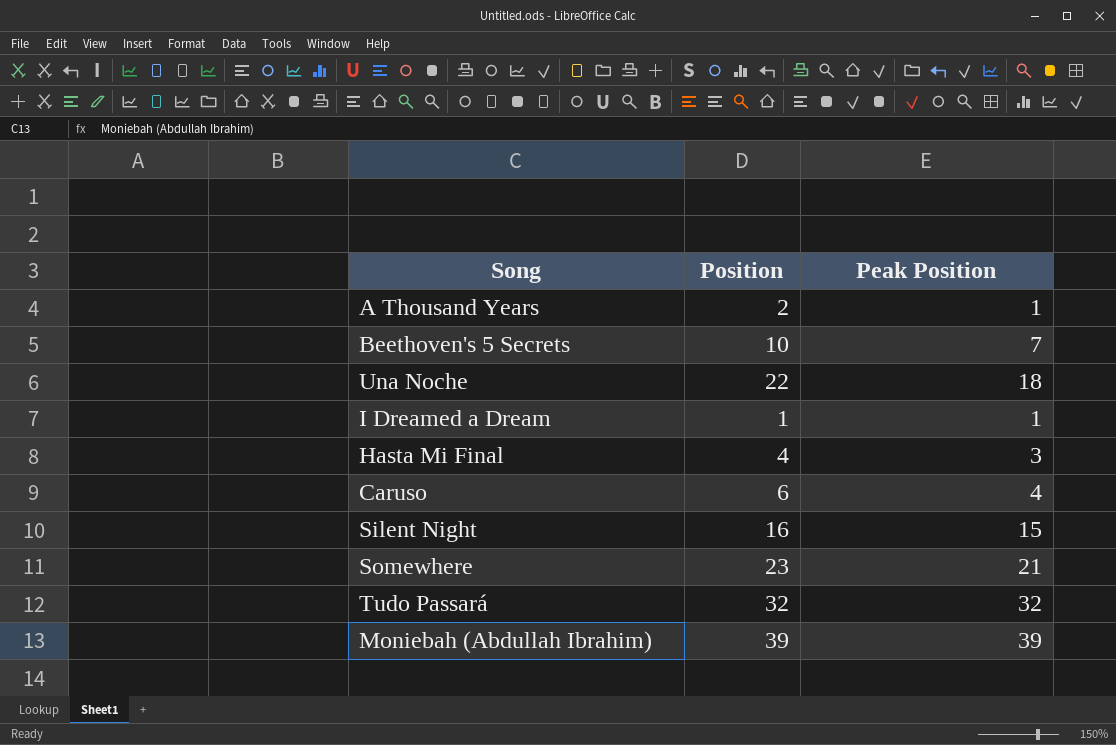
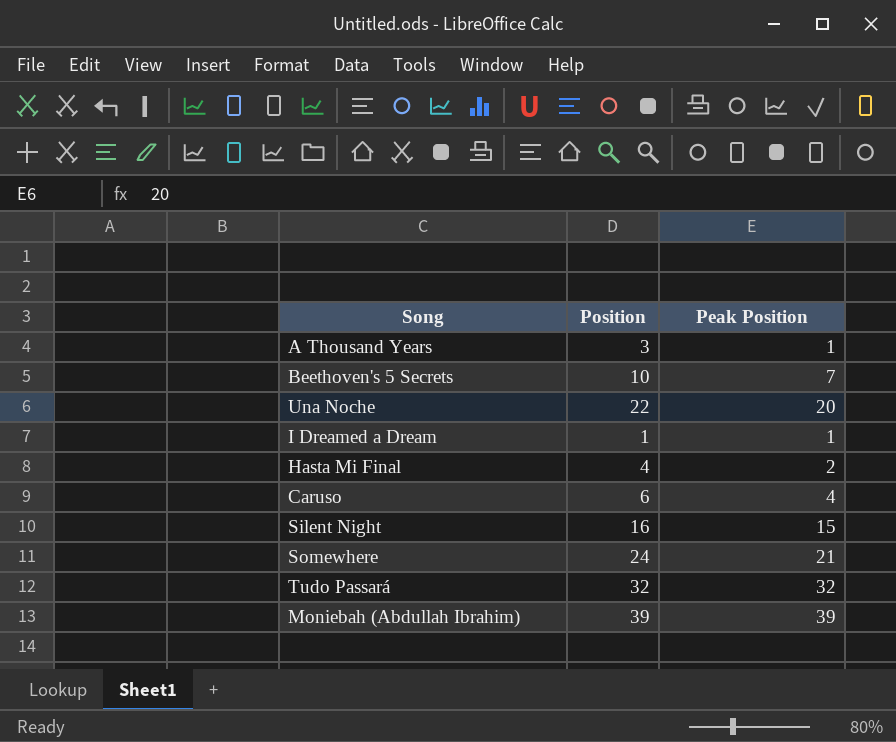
A Thousand Years | Position: 2 -> 3
Una Noche | Peak Position: 18 -> 20
Hasta Mi Final | Peak Position: 3 -> 2
Somewhere | Position: 23 -> 24

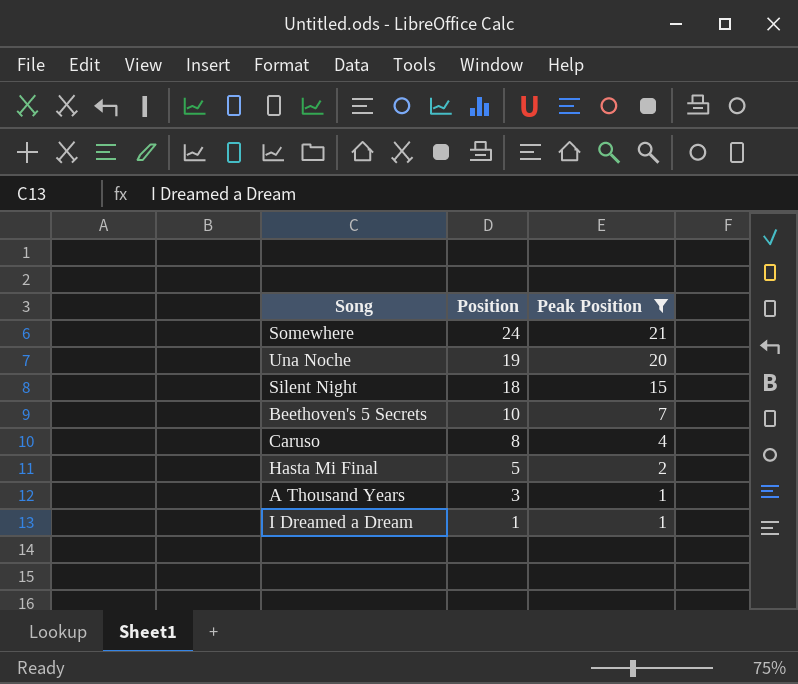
filter: none -> Peak Position <= 21
row order: none -> Position descending
Una Noche | Position: 22 -> 19
Silent Night | Position: 16 -> 18
Caruso | Position: 6 -> 8
Hasta Mi Final | Position: 4 -> 5

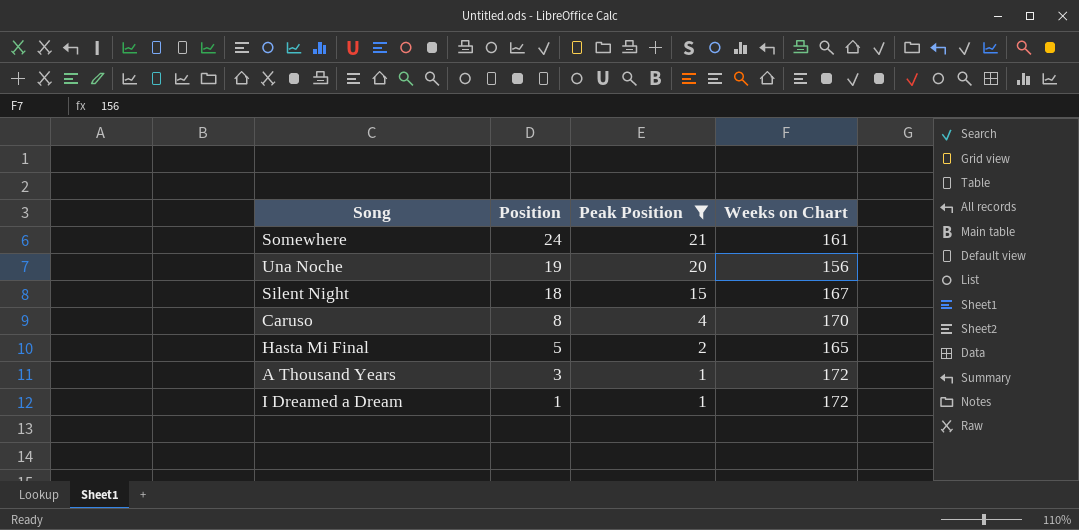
column Weeks on Chart | position: none -> 4
row Beethoven's 5 Secrets: 10 | 7 -> none

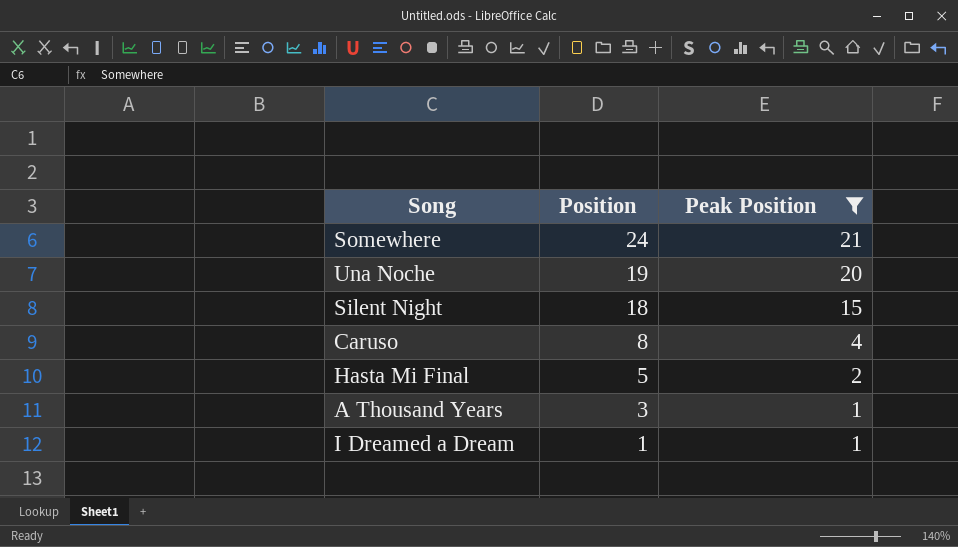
column Weeks on Chart | position: 4 -> none

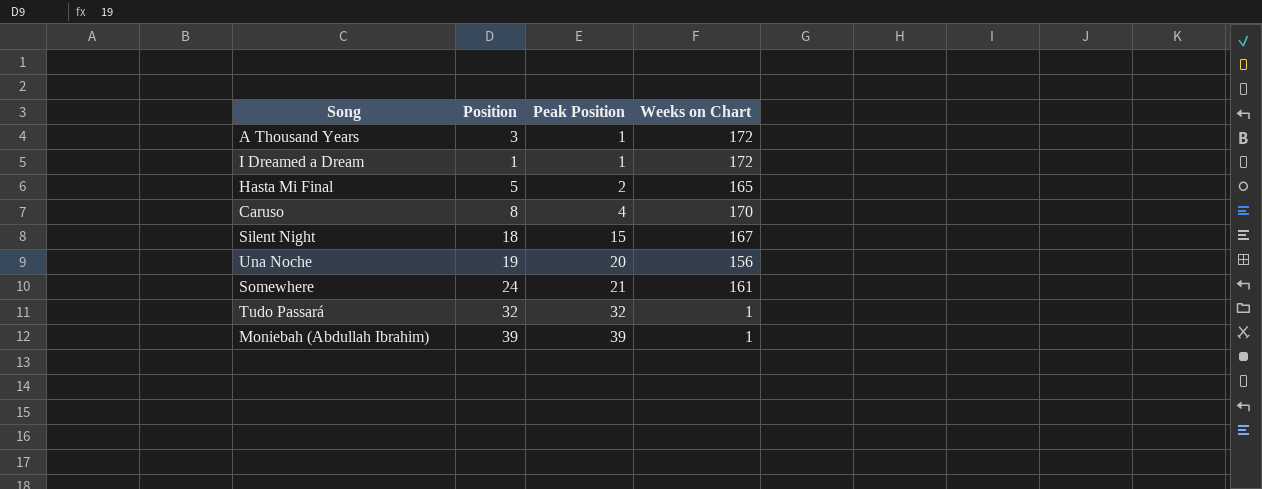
filter: Peak Position <= 21 -> none
row order: Position descending -> Peak Position ascending
column Weeks on Chart | position: none -> 4

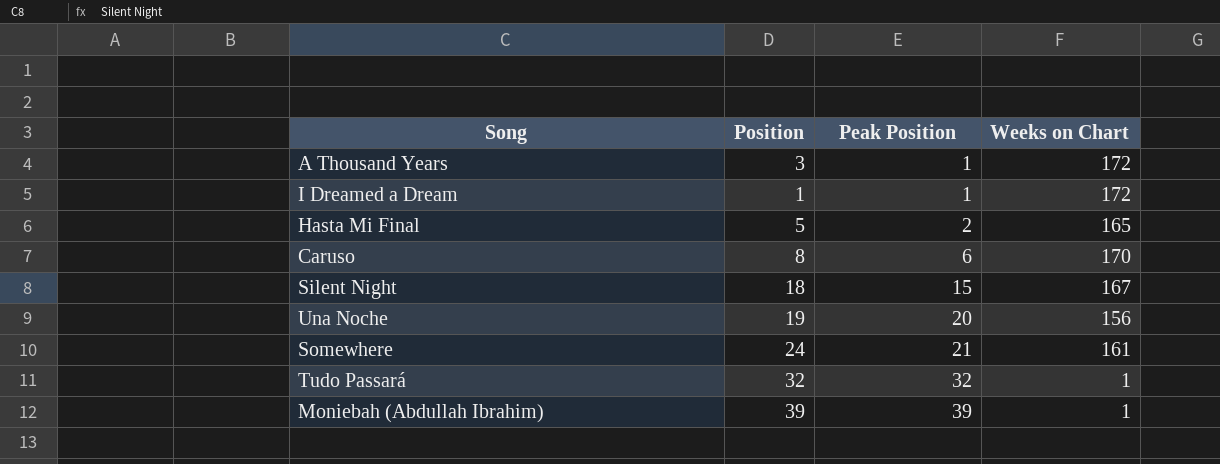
Caruso | Peak Position: 4 -> 6

